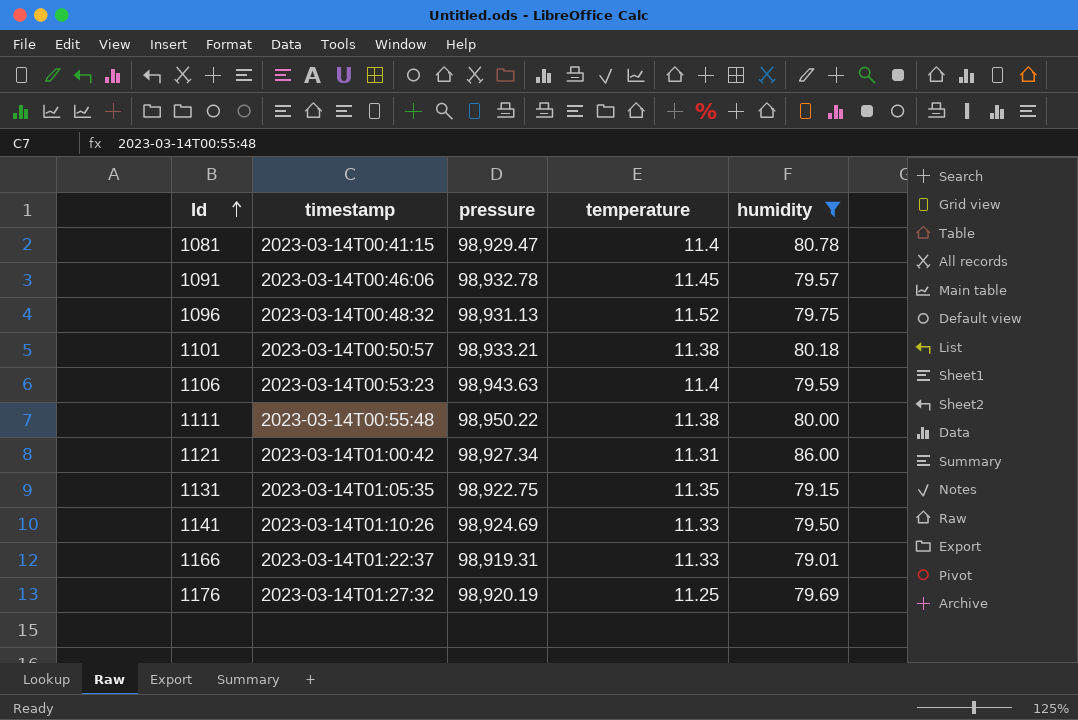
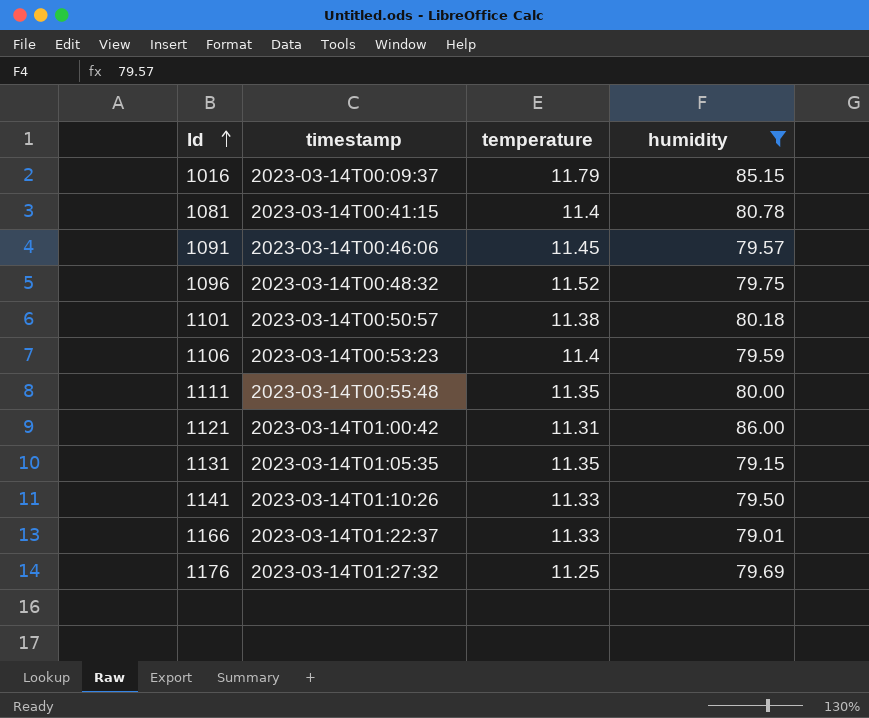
column pressure | position: 3 -> none
row 1016: none -> 2023-03-14T00:09:37 | 11.79 | 85.15
1111 | temperature: 11.38 -> 11.35

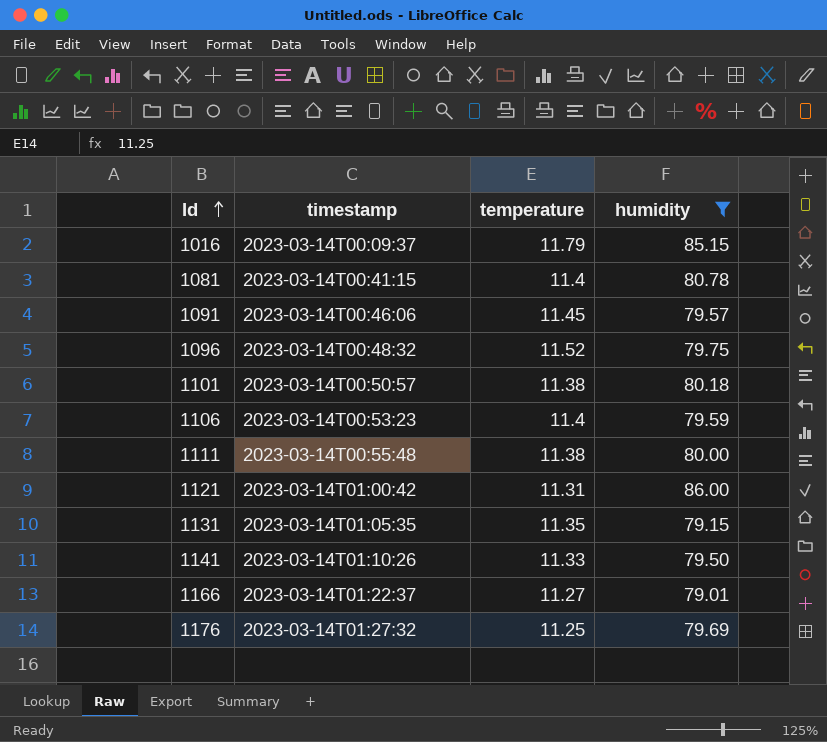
1111 | temperature: 11.35 -> 11.38
1166 | temperature: 11.33 -> 11.27

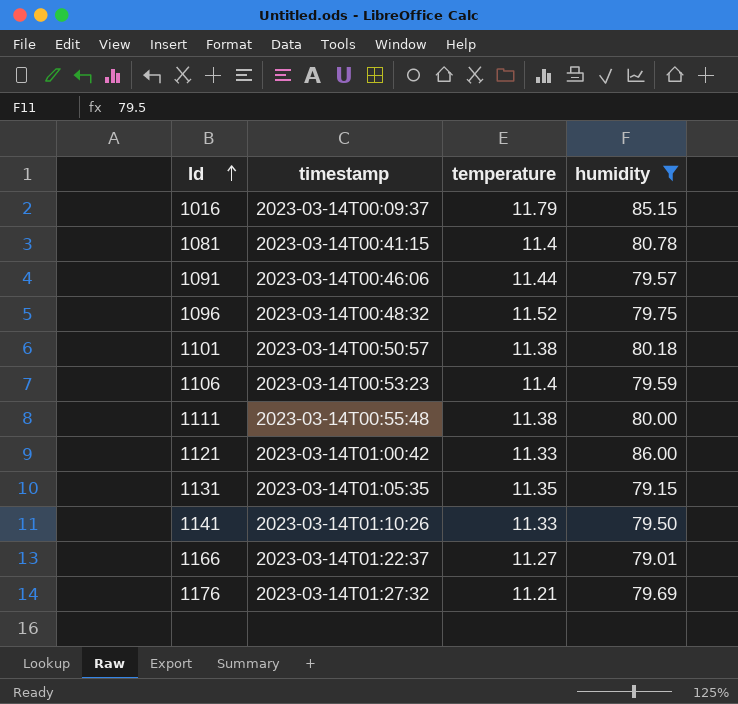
1091 | temperature: 11.45 -> 11.44
1121 | temperature: 11.31 -> 11.33
1176 | temperature: 11.25 -> 11.21

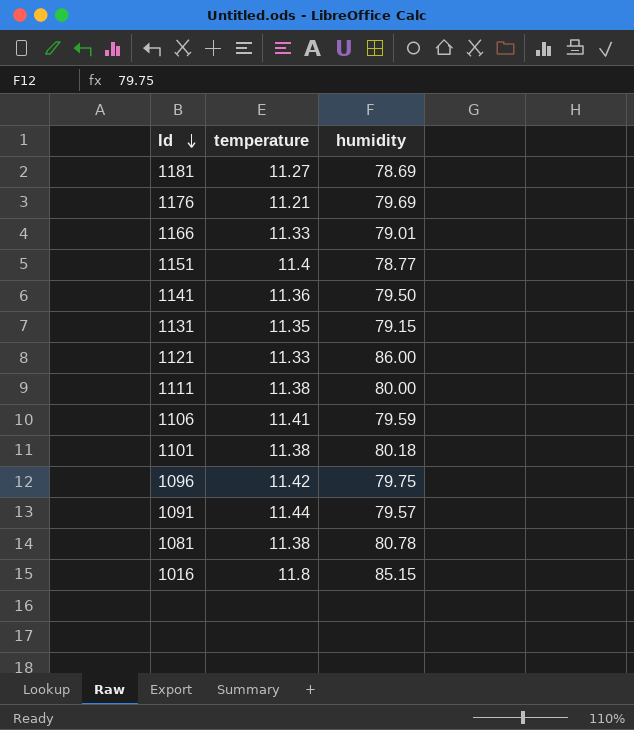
filter: humidity >= 79.01 -> none
row order: Id ascending -> Id descending
column timestamp | position: 2 -> none
1166 | temperature: 11.27 -> 11.33
1141 | temperature: 11.33 -> 11.36
1106 | temperature: 11.4 -> 11.41
1096 | temperature: 11.52 -> 11.42
1081 | temperature: 11.4 -> 11.38
1016 | temperature: 11.79 -> 11.8

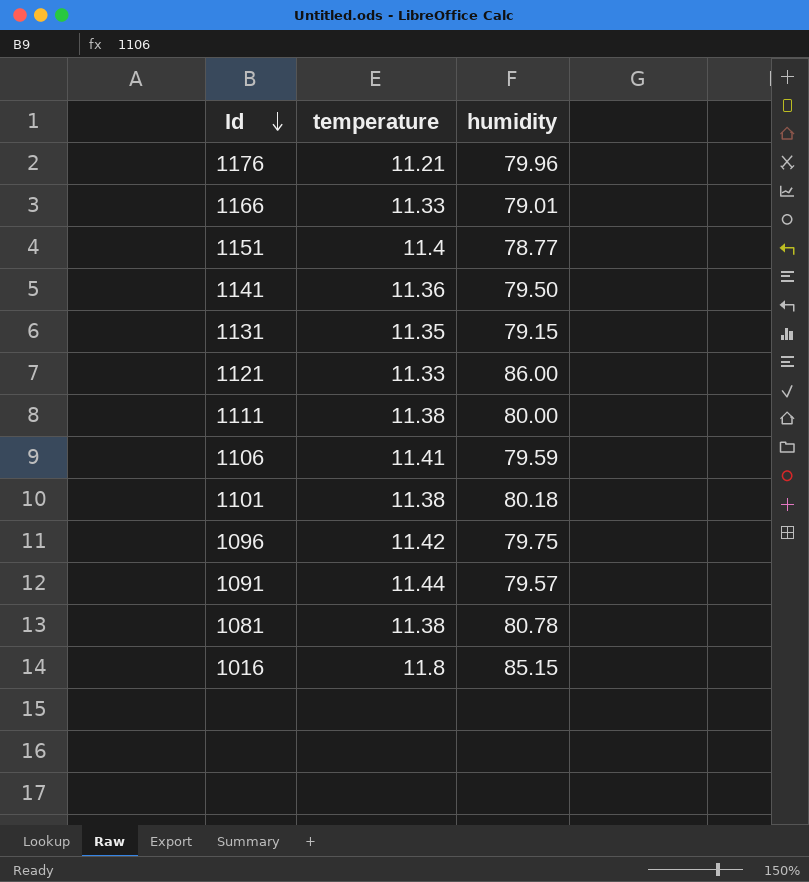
row 1181: 11.27 | 78.69 -> none
1176 | humidity: 79.69 -> 79.96

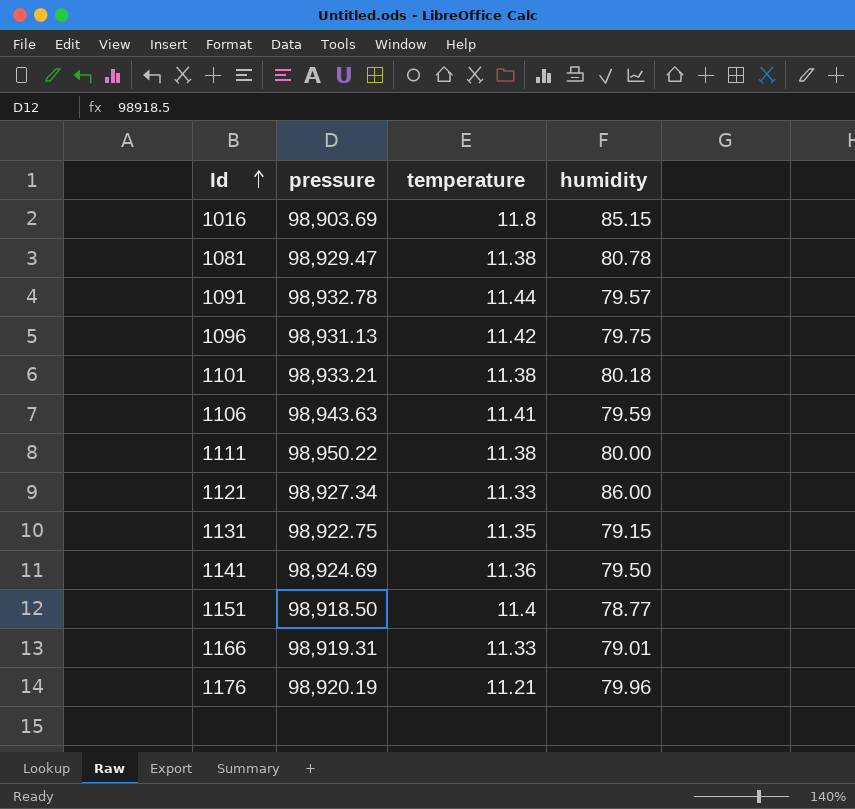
row order: Id descending -> Id ascending
column pressure | position: none -> 2

